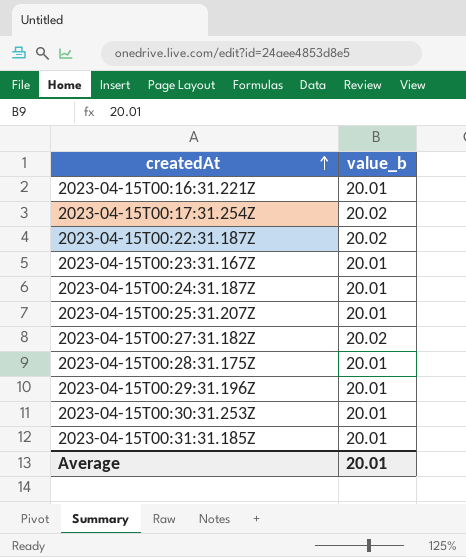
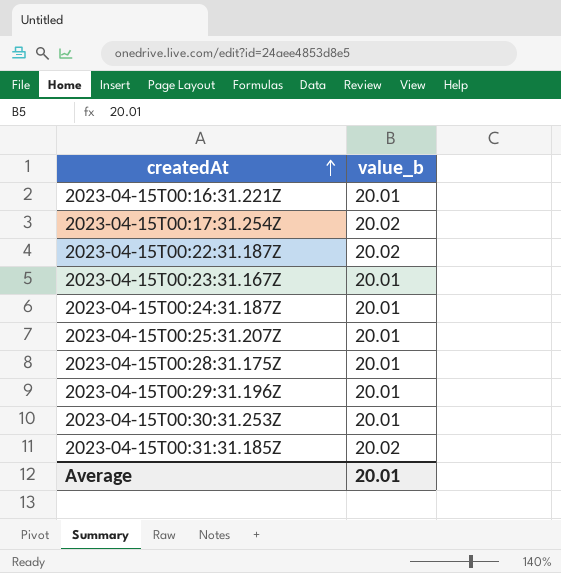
row 2023-04-15T00:27:31.182Z: 20.02 -> none
2023-04-15T00:31:31.185Z | value_b: 20.01 -> 20.02

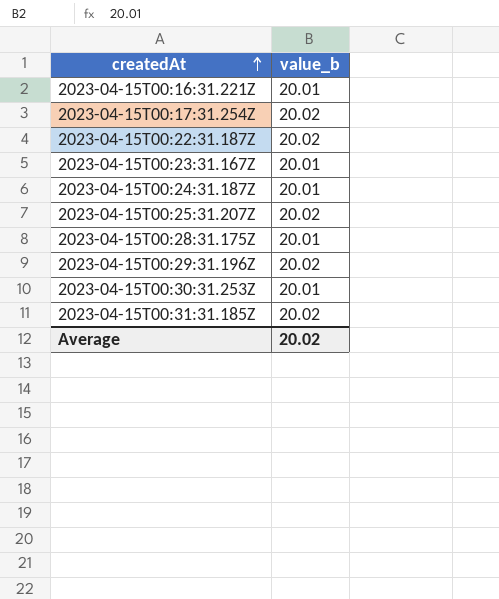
2023-04-15T00:25:31.207Z | value_b: 20.01 -> 20.02
2023-04-15T00:29:31.196Z | value_b: 20.01 -> 20.02
Average | value_b: 20.01 -> 20.02

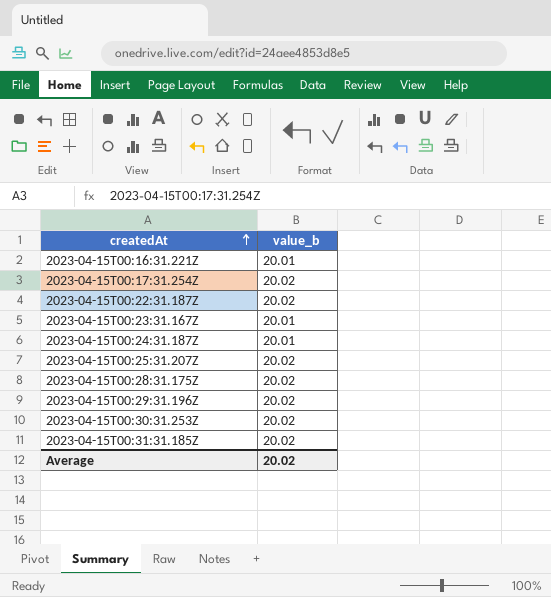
2023-04-15T00:28:31.175Z | value_b: 20.01 -> 20.02
2023-04-15T00:30:31.253Z | value_b: 20.01 -> 20.02

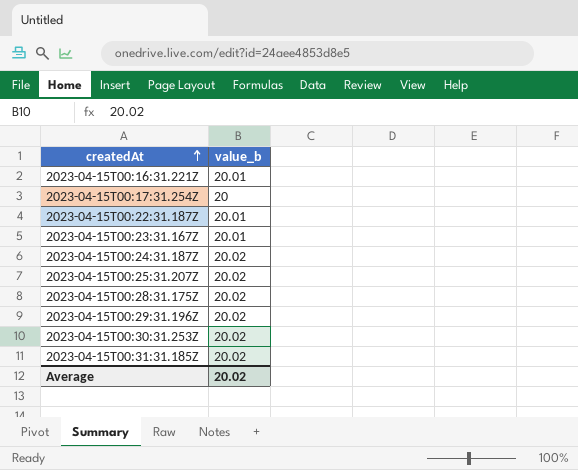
2023-04-15T00:17:31.254Z | value_b: 20.02 -> 20
2023-04-15T00:22:31.187Z | value_b: 20.02 -> 20.01
2023-04-15T00:24:31.187Z | value_b: 20.01 -> 20.02

